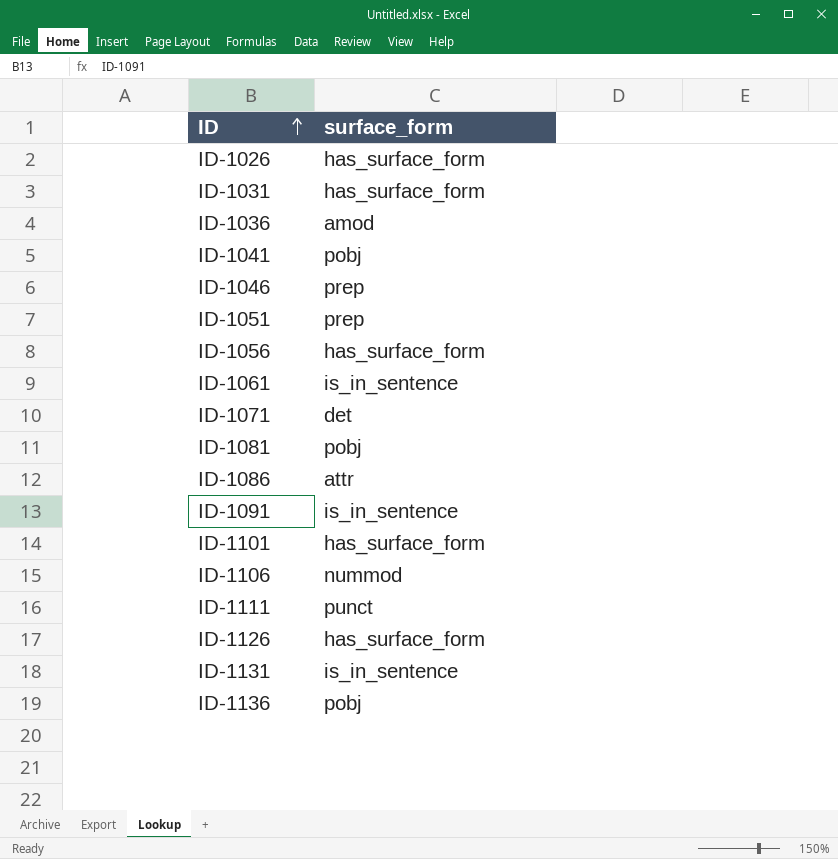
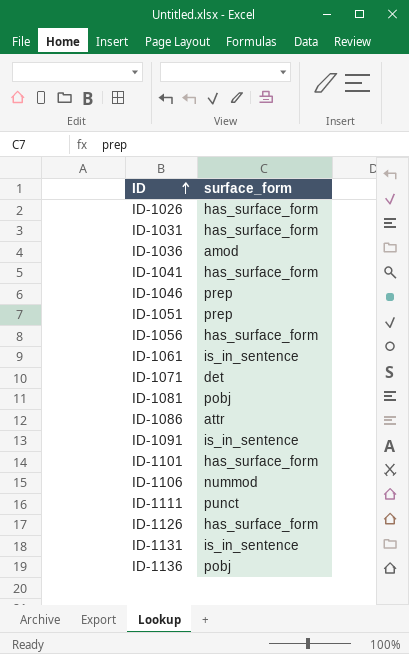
ID-1041 | surface_form: pobj -> has_surface_form

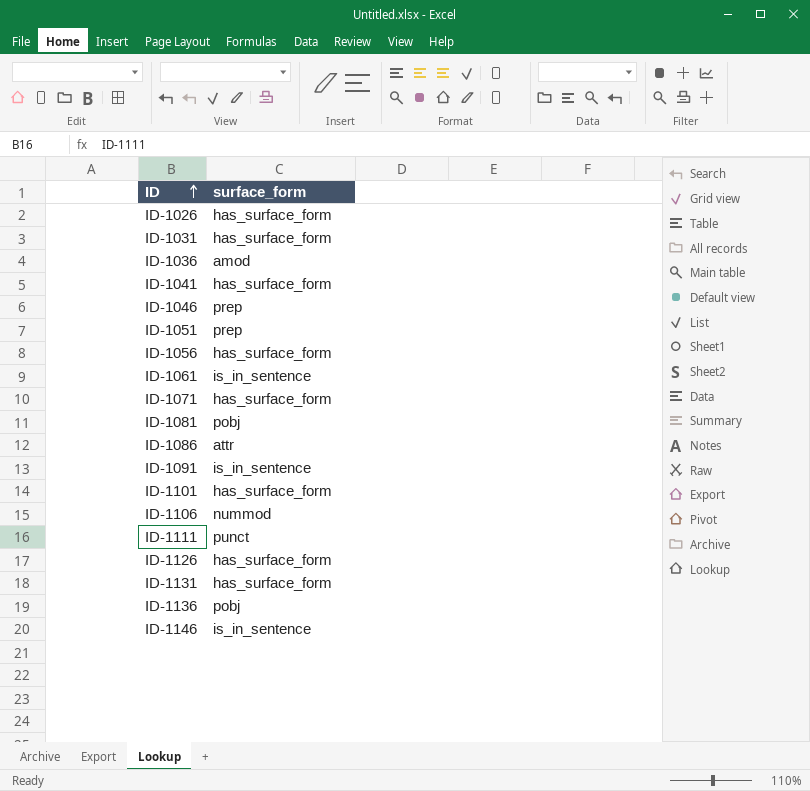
ID-1071 | surface_form: det -> has_surface_form
ID-1131 | surface_form: is_in_sentence -> has_surface_form
row ID-1146: none -> is_in_sentence

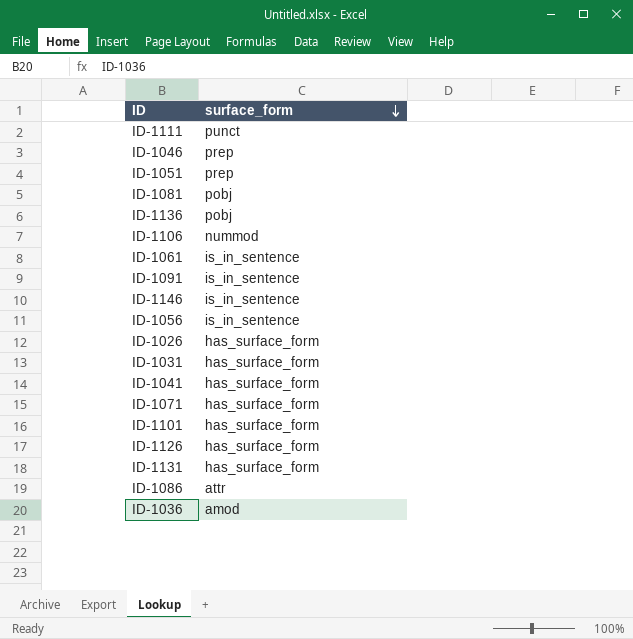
row order: ID ascending -> surface_form descending
ID-1056 | surface_form: has_surface_form -> is_in_sentence

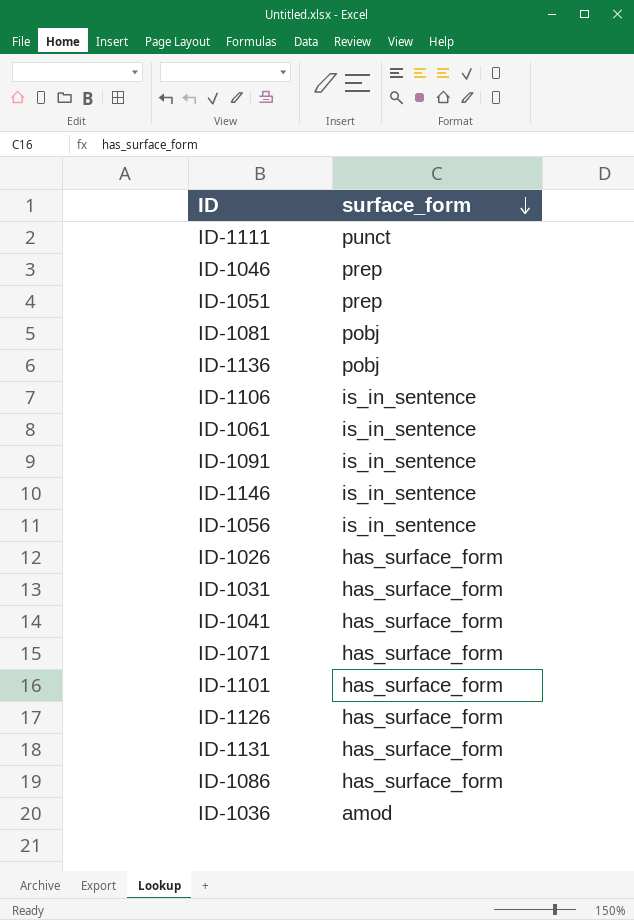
ID-1106 | surface_form: nummod -> is_in_sentence
ID-1086 | surface_form: attr -> has_surface_form

